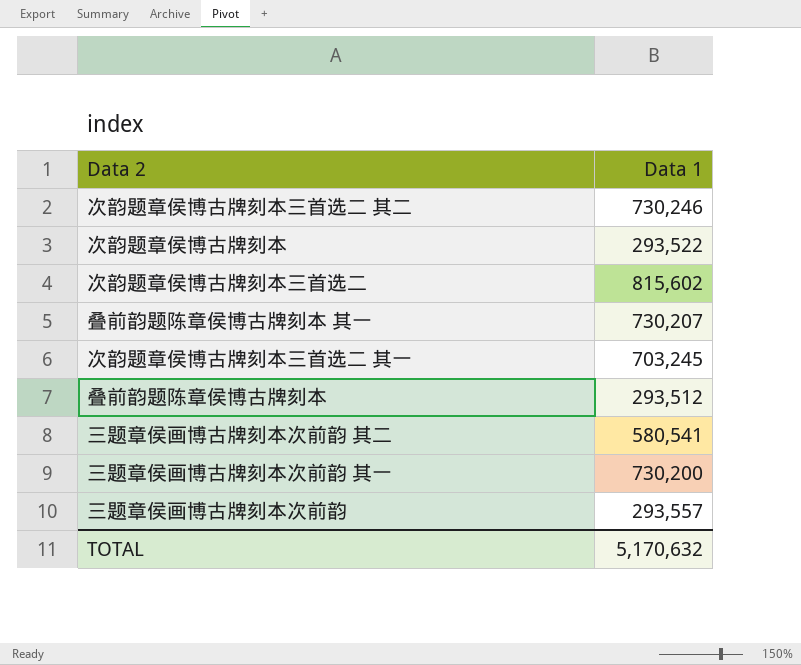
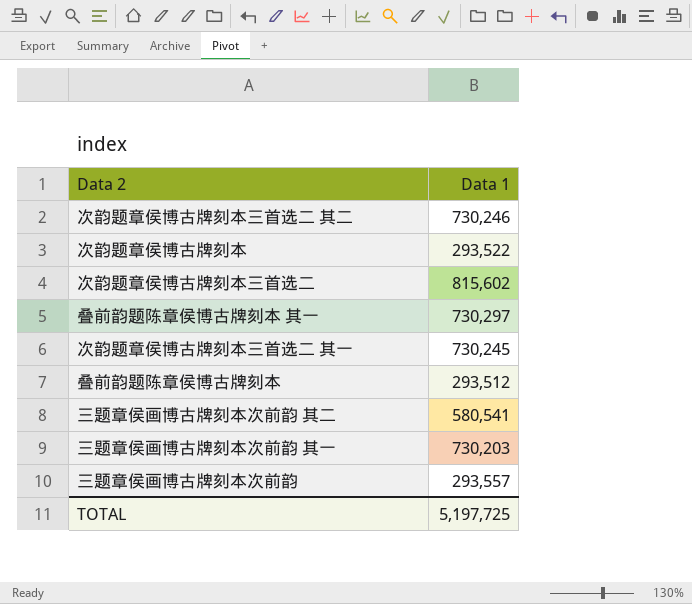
叠前韵题陈章侯博古牌刻本 其一 | Data 1: 730,207 -> 730,297
次韵题章侯博古牌刻本三首选二 其一 | Data 1: 703,245 -> 730,245
三题章侯画博古牌刻本次前韵 其一 | Data 1: 730,200 -> 730,203
TOTAL | Data 1: 5,170,632 -> 5,197,725

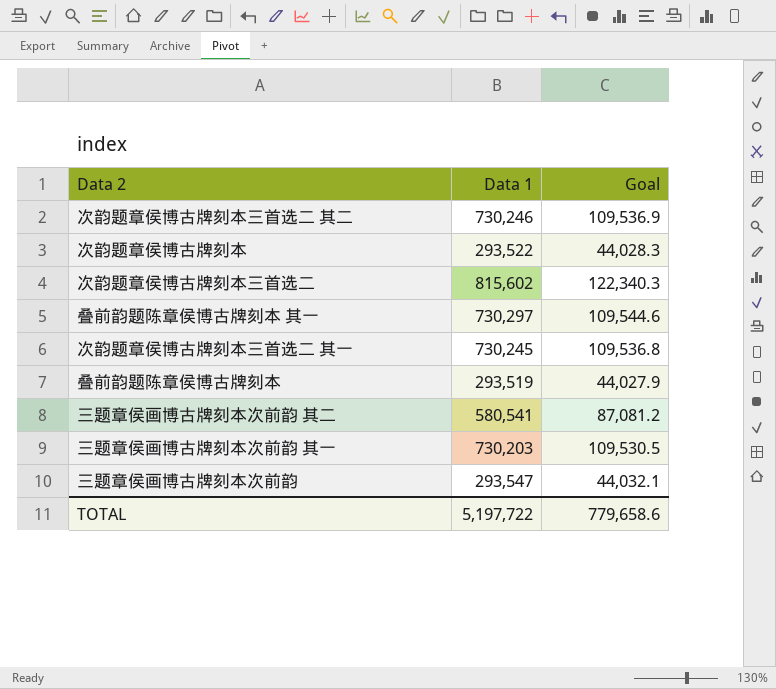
column Goal | formula: none -> [Data 1] * 0.15
叠前韵题陈章侯博古牌刻本 | Data 1: 293,512 -> 293,519
三题章侯画博古牌刻本次前韵 | Data 1: 293,557 -> 293,547
TOTAL | Data 1: 5,197,725 -> 5,197,722

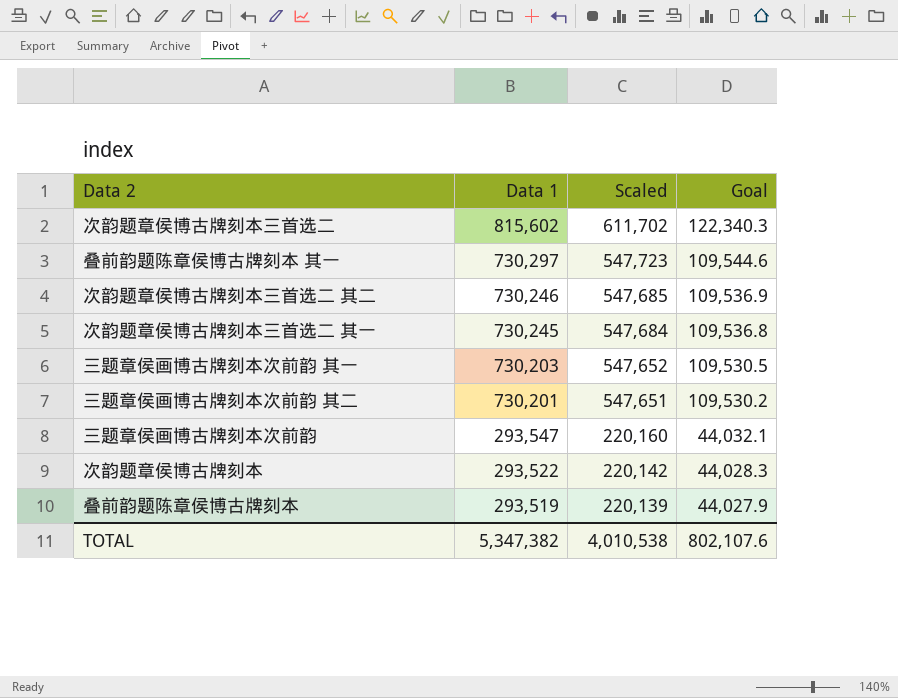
row order: none -> Data 1 descending
column Scaled | formula: none -> [Data 1] * 0.75
三题章侯画博古牌刻本次前韵 其二 | Data 1: 580,541 -> 730,201
三题章侯画博古牌刻本次前韵 其二 | Goal: 87,081.2 -> 109,530.2
TOTAL | Data 1: 5,197,722 -> 5,347,382
TOTAL | Goal: 779,658.6 -> 802,107.6

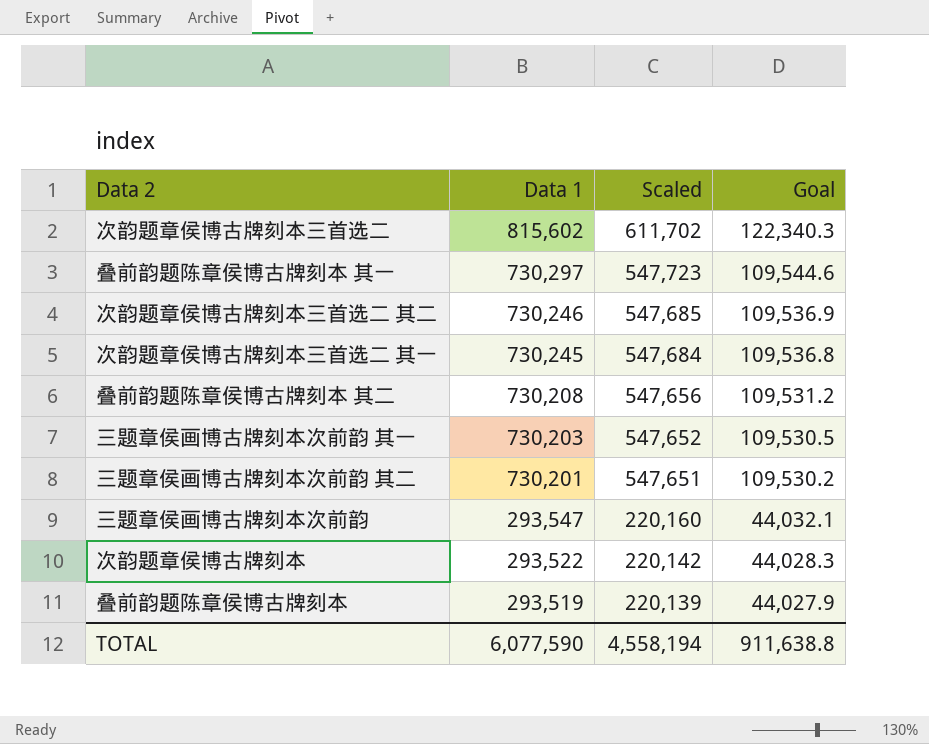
row 叠前韵题陈章侯博古牌刻本 其二: none -> 730,208 | 547,656 | 109,531.2
TOTAL | Data 1: 5,347,382 -> 6,077,590
TOTAL | Scaled: 4,010,538 -> 4,558,194
TOTAL | Goal: 802,107.6 -> 911,638.8

